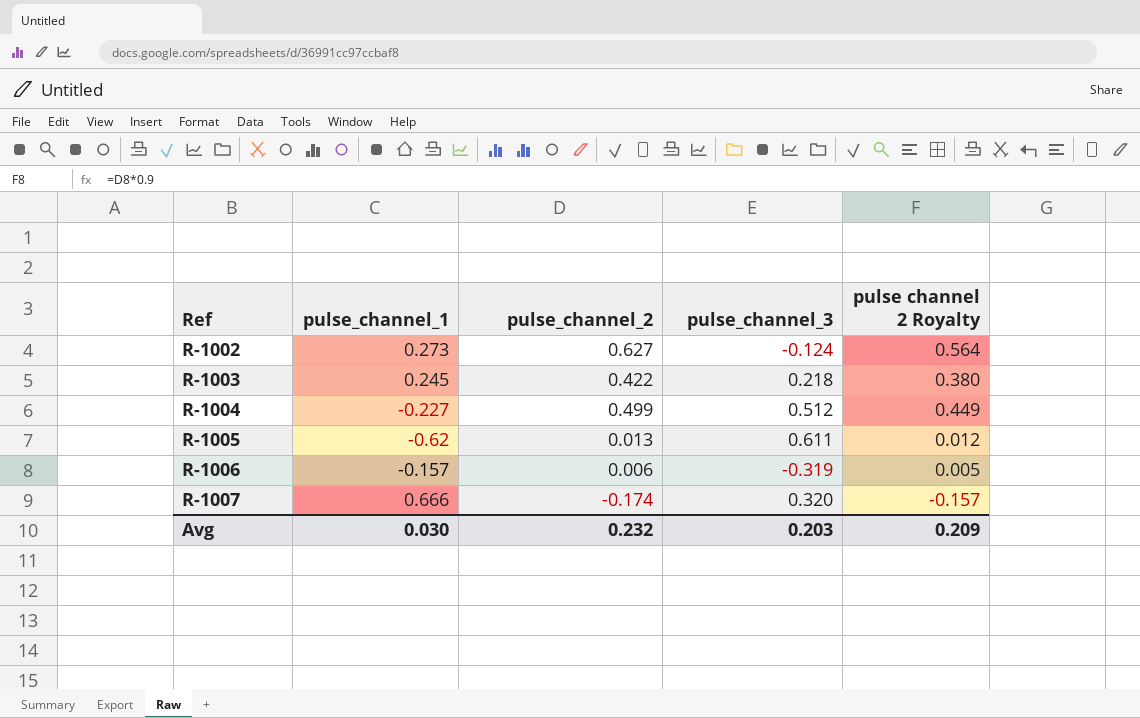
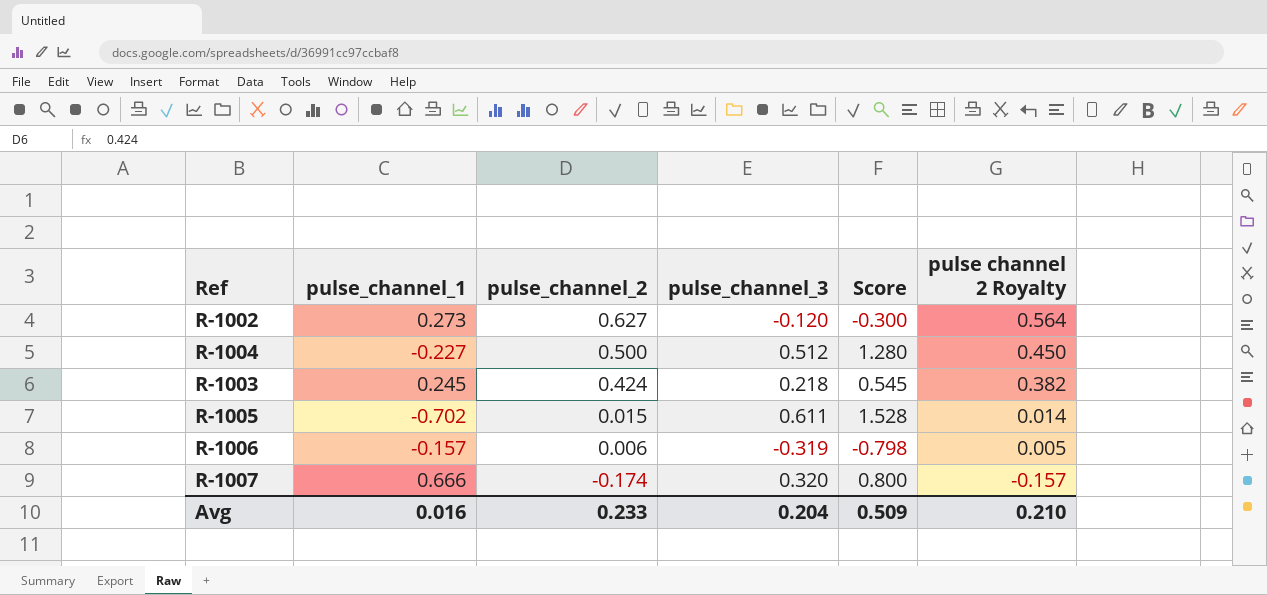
row order: Ref ascending -> pulse_channel_2 descending
column Score | formula: none -> [pulse_channel_3] * 2.5
R-1002 | pulse_channel_3: -0.124 -> -0.120
R-1004 | pulse_channel_2: 0.499 -> 0.500
R-1004 | pulse channel 2 Royalty: 0.449 -> 0.450
R-1003 | pulse_channel_2: 0.422 -> 0.424
R-1003 | pulse channel 2 Royalty: 0.380 -> 0.382
R-1005 | pulse_channel_1: -0.62 -> -0.702
R-1005 | pulse_channel_2: 0.013 -> 0.015
R-1005 | pulse channel 2 Royalty: 0.012 -> 0.014
Avg | pulse_channel_1: 0.030 -> 0.016
Avg | pulse_channel_2: 0.232 -> 0.233
Avg | pulse_channel_3: 0.203 -> 0.204
Avg | pulse channel 2 Royalty: 0.209 -> 0.210

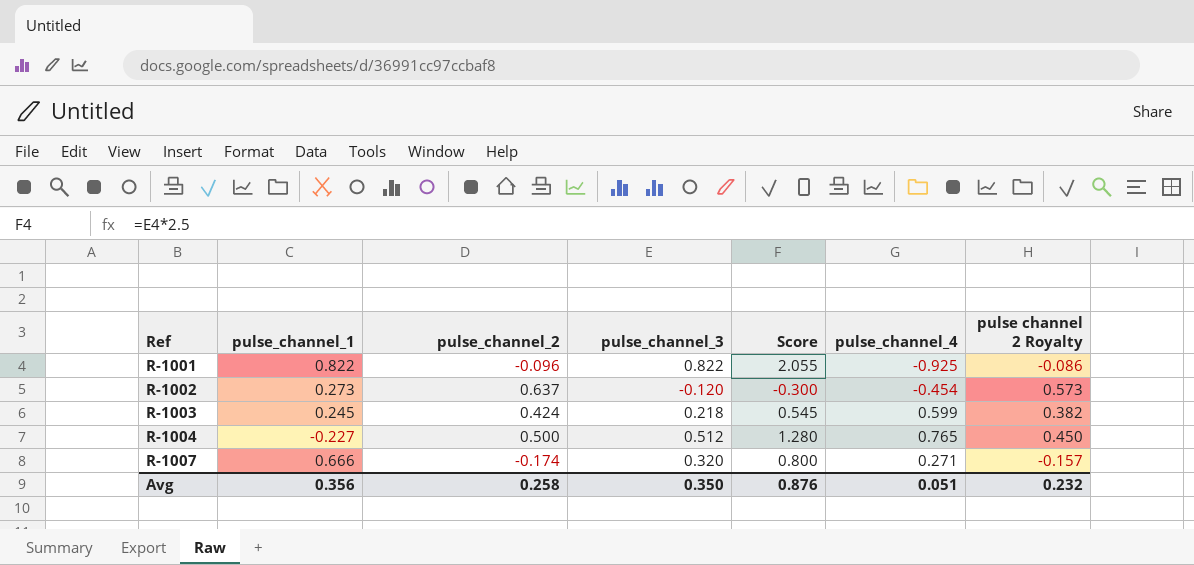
row order: pulse_channel_2 descending -> Ref ascending
column pulse_channel_4 | position: none -> 6
row R-1005: -0.702 | 0.015 | 0.611 | 1.528 | 0.014 -> none
row R-1006: -0.157 | 0.006 | -0.319 | -0.798 | 0.005 -> none
row R-1001: none -> 0.822 | -0.096 | 0.822 | 2.055 | -0.925 | -0.086
R-1002 | pulse_channel_2: 0.627 -> 0.637
R-1002 | pulse channel 2 Royalty: 0.564 -> 0.573
Avg | pulse_channel_1: 0.016 -> 0.356
Avg | pulse_channel_2: 0.233 -> 0.258
Avg | pulse_channel_3: 0.204 -> 0.350
Avg | Score: 0.509 -> 0.876
Avg | pulse channel 2 Royalty: 0.210 -> 0.232

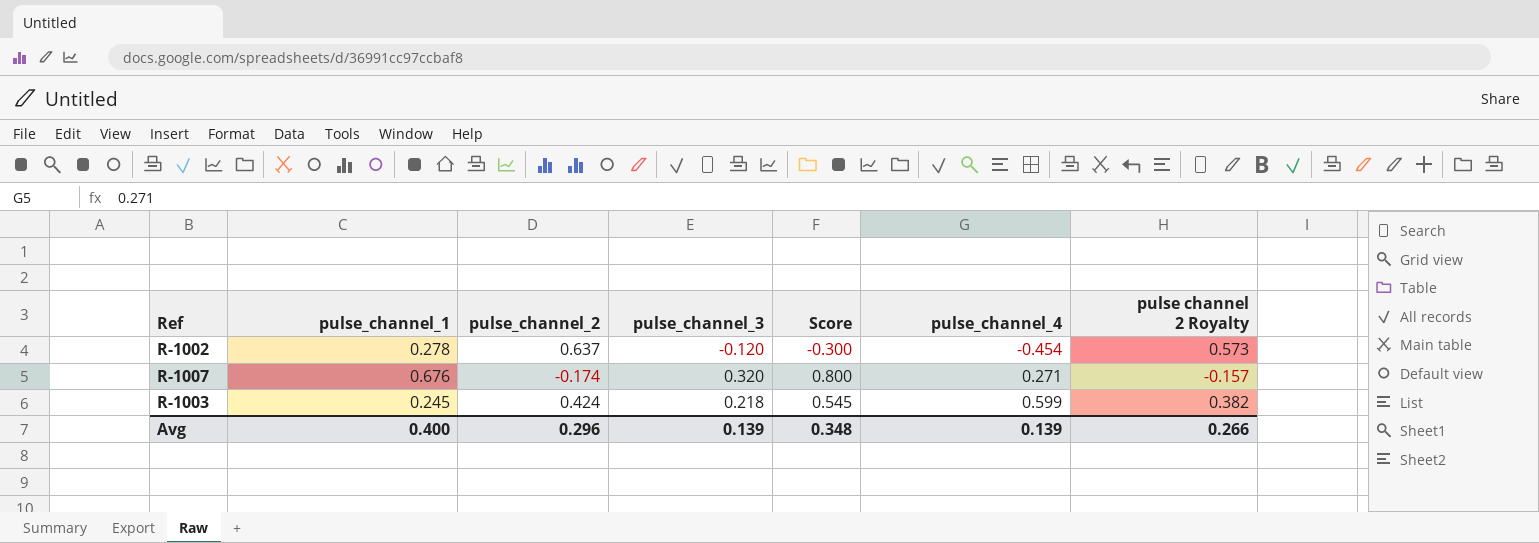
row order: Ref ascending -> pulse_channel_4 ascending
row R-1001: 0.822 | -0.096 | 0.822 | 2.055 | -0.925 | -0.086 -> none
row R-1004: -0.227 | 0.500 | 0.512 | 1.280 | 0.765 | 0.450 -> none
R-1002 | pulse_channel_1: 0.273 -> 0.278
R-1007 | pulse_channel_1: 0.666 -> 0.676
Avg | pulse_channel_1: 0.356 -> 0.400
Avg | pulse_channel_2: 0.258 -> 0.296
Avg | pulse_channel_3: 0.350 -> 0.139
Avg | Score: 0.876 -> 0.348
Avg | pulse_channel_4: 0.051 -> 0.139
Avg | pulse channel 2 Royalty: 0.232 -> 0.266

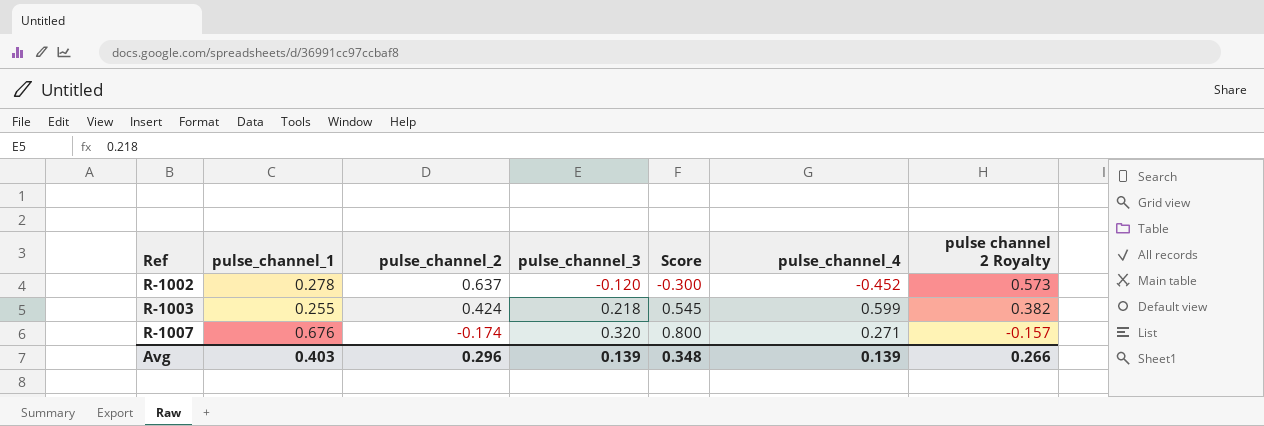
row order: pulse_channel_4 ascending -> Ref ascending
R-1002 | pulse_channel_4: -0.454 -> -0.452
R-1003 | pulse_channel_1: 0.245 -> 0.255
Avg | pulse_channel_1: 0.400 -> 0.403

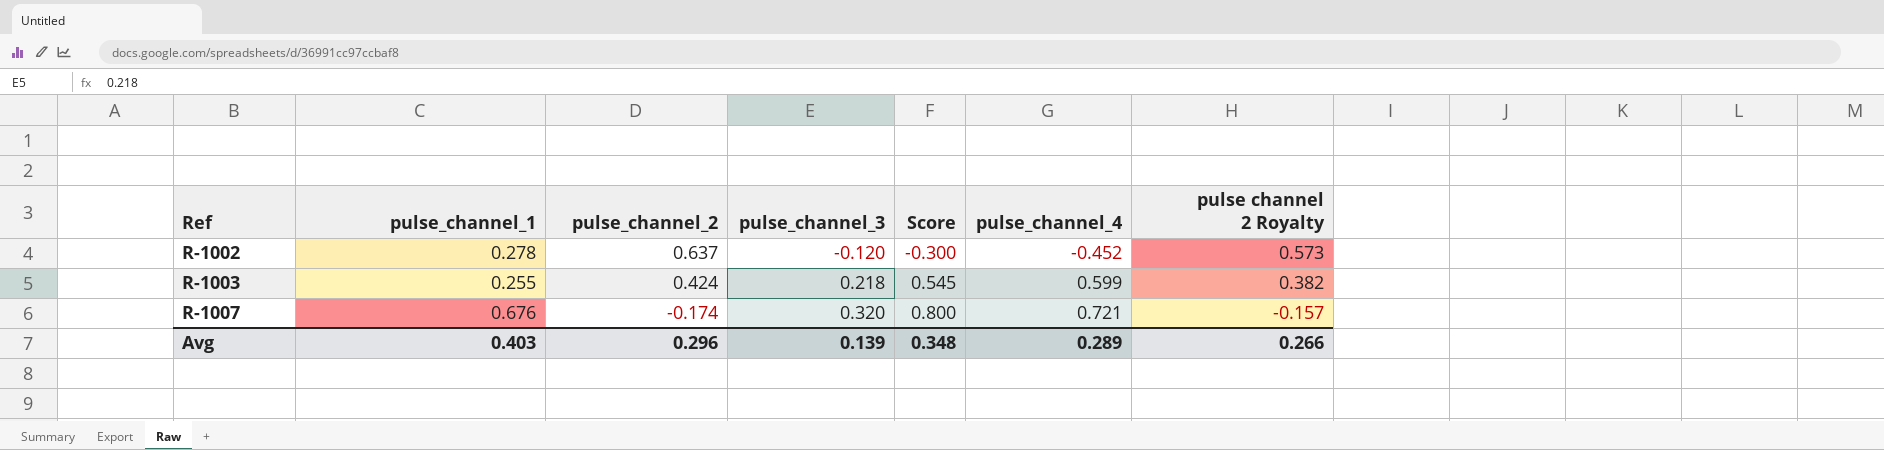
R-1007 | pulse_channel_4: 0.271 -> 0.721
Avg | pulse_channel_4: 0.139 -> 0.289

